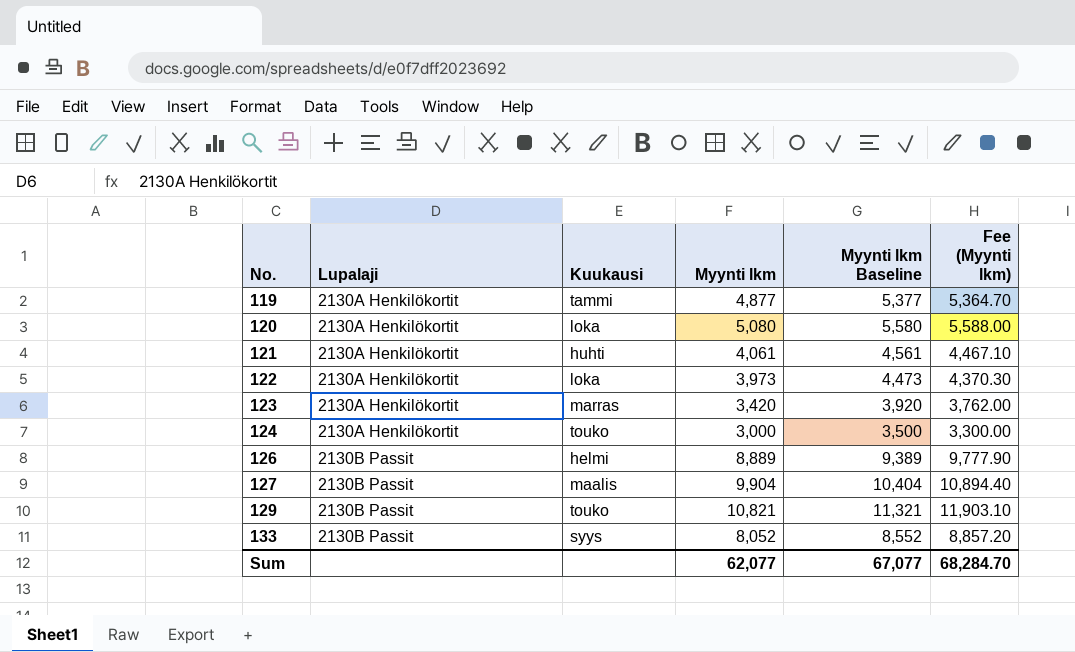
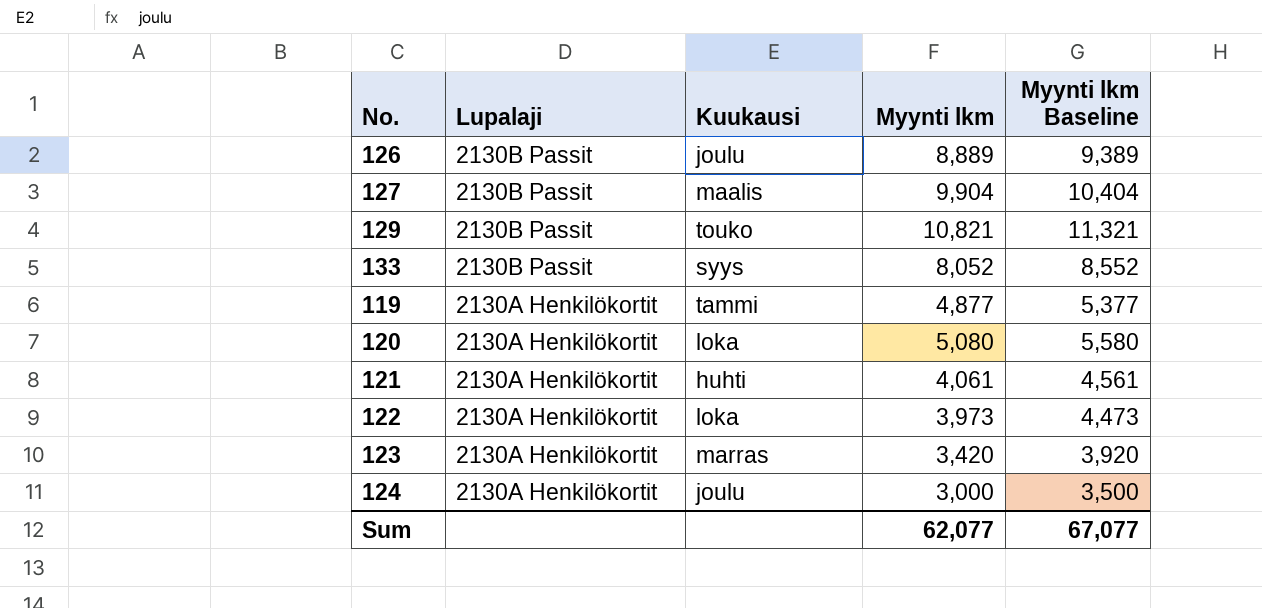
row order: No. ascending -> Lupalaji descending
column Fee (Myynti lkm) | formula: [Myynti lkm] * 1.1 -> none
126 | Kuukausi: helmi -> joulu
124 | Kuukausi: touko -> joulu

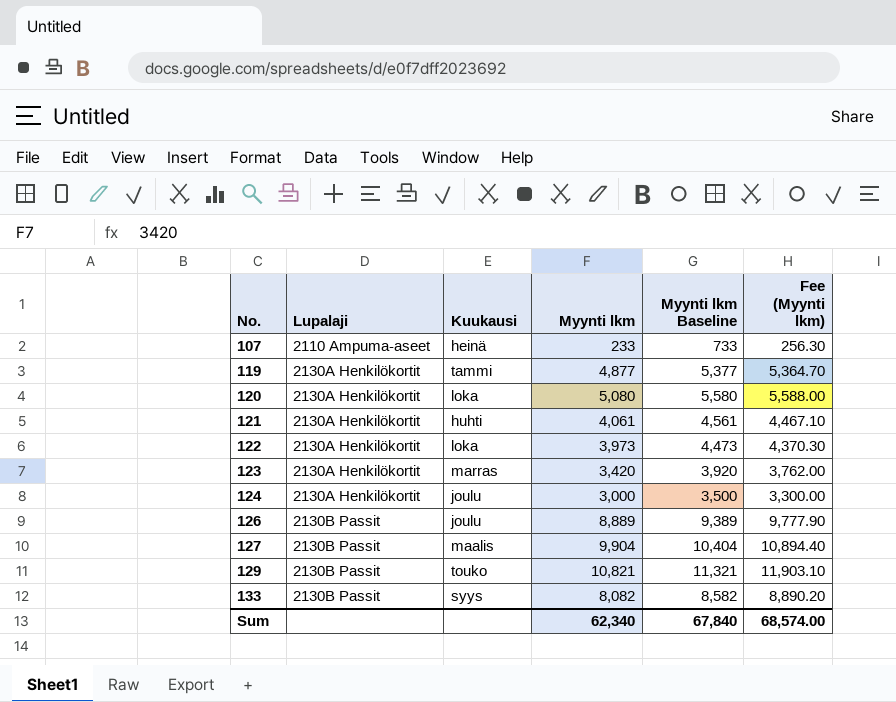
row order: Lupalaji descending -> No. ascending
column Fee (Myynti lkm) | formula: none -> [Myynti lkm] * 1.1
row 107: none -> 2110 Ampuma-aseet | heinä | 233 | 733 | 256.30
133 | Myynti lkm: 8,052 -> 8,082
133 | Myynti lkm Baseline: 8,552 -> 8,582
Sum | Myynti lkm: 62,077 -> 62,340
Sum | Myynti lkm Baseline: 67,077 -> 67,840

